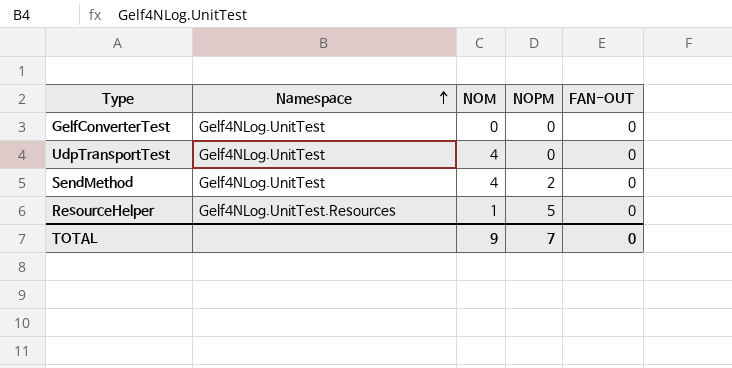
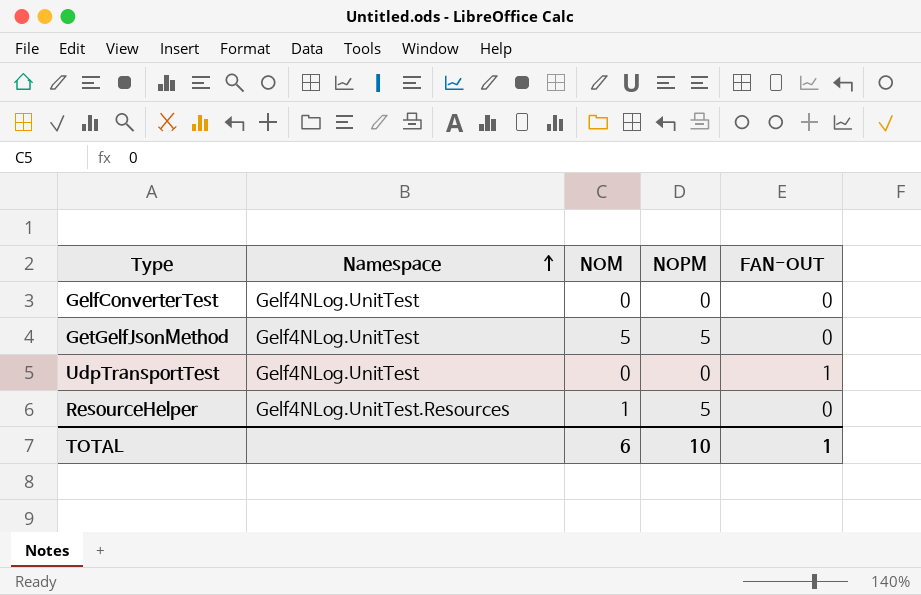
row SendMethod: Gelf4NLog.UnitTest | 4 | 2 | 0 -> none
row GetGelfJsonMethod: none -> Gelf4NLog.UnitTest | 5 | 5 | 0
UdpTransportTest | NOM: 4 -> 0
UdpTransportTest | FAN-OUT: 0 -> 1
TOTAL | NOM: 9 -> 6
TOTAL | NOPM: 7 -> 10
TOTAL | FAN-OUT: 0 -> 1

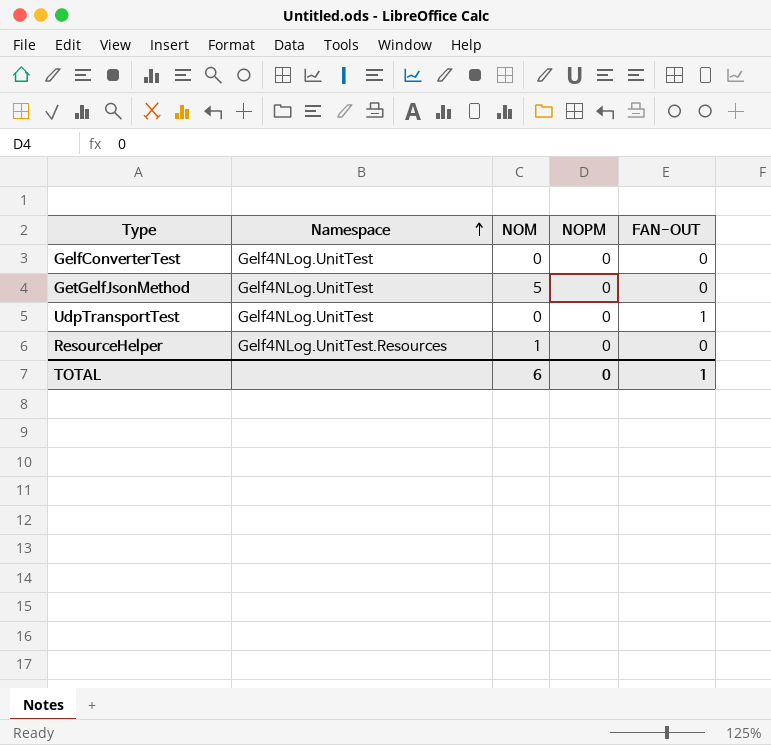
GetGelfJsonMethod | NOPM: 5 -> 0
ResourceHelper | NOPM: 5 -> 0
TOTAL | NOPM: 10 -> 0

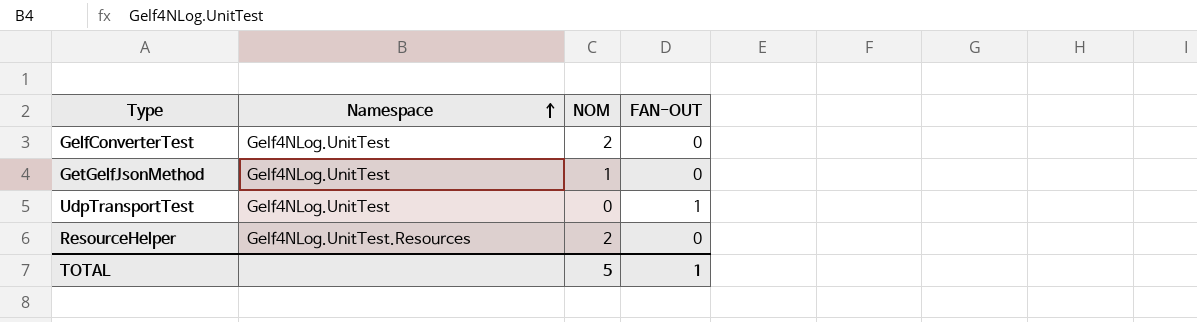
column NOPM | position: 4 -> none
GelfConverterTest | NOM: 0 -> 2
GetGelfJsonMethod | NOM: 5 -> 1
ResourceHelper | NOM: 1 -> 2
TOTAL | NOM: 6 -> 5

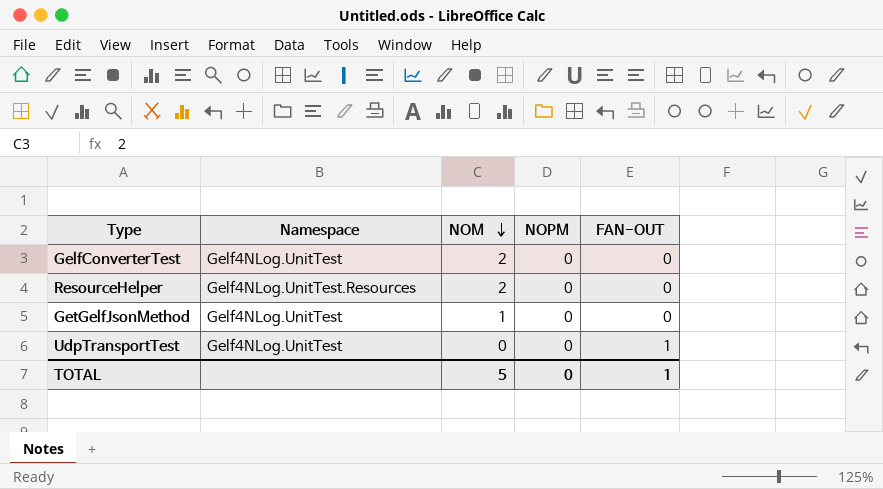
row order: Namespace ascending -> NOM descending
column NOPM | position: none -> 4

